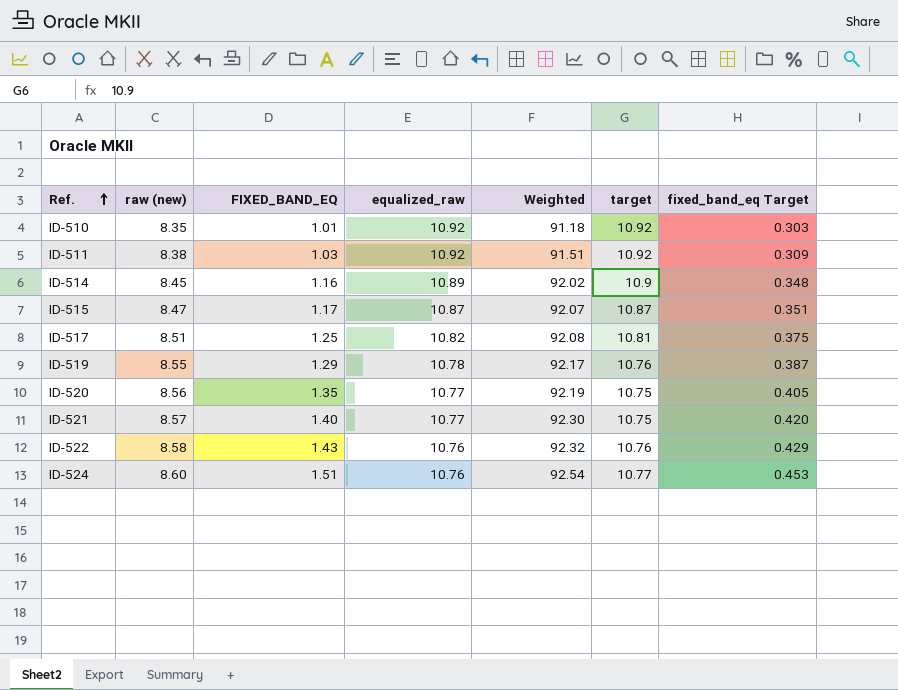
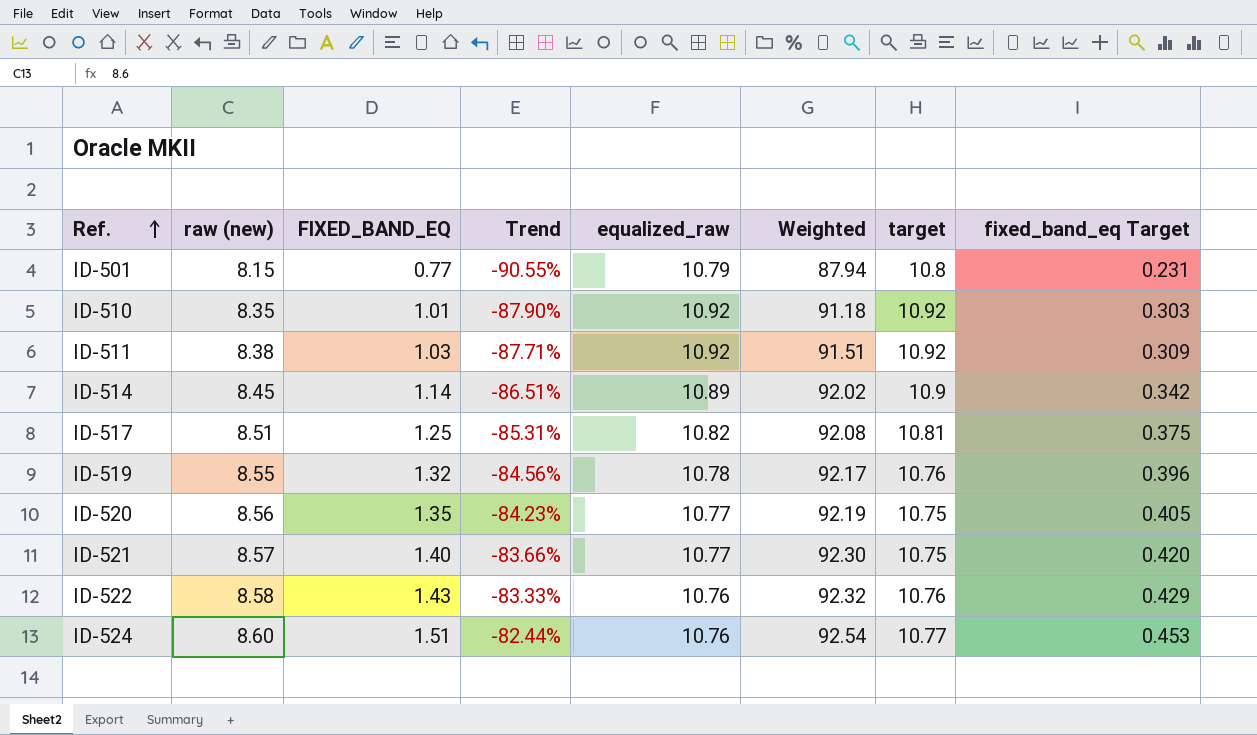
column Trend | formula: none -> ([FIXED_BAND_EQ] - [raw (new)]) / [raw (new)]
row ID-515: 8.47 | 1.17 | 10.87 | 92.07 | 10.87 | 0.351 -> none
row ID-501: none -> 8.15 | 0.77 | -90.55% | 10.79 | 87.94 | 10.8 | 0.231
ID-514 | FIXED_BAND_EQ: 1.16 -> 1.14
ID-514 | fixed_band_eq Target: 0.348 -> 0.342
ID-519 | FIXED_BAND_EQ: 1.29 -> 1.32
ID-519 | fixed_band_eq Target: 0.387 -> 0.396

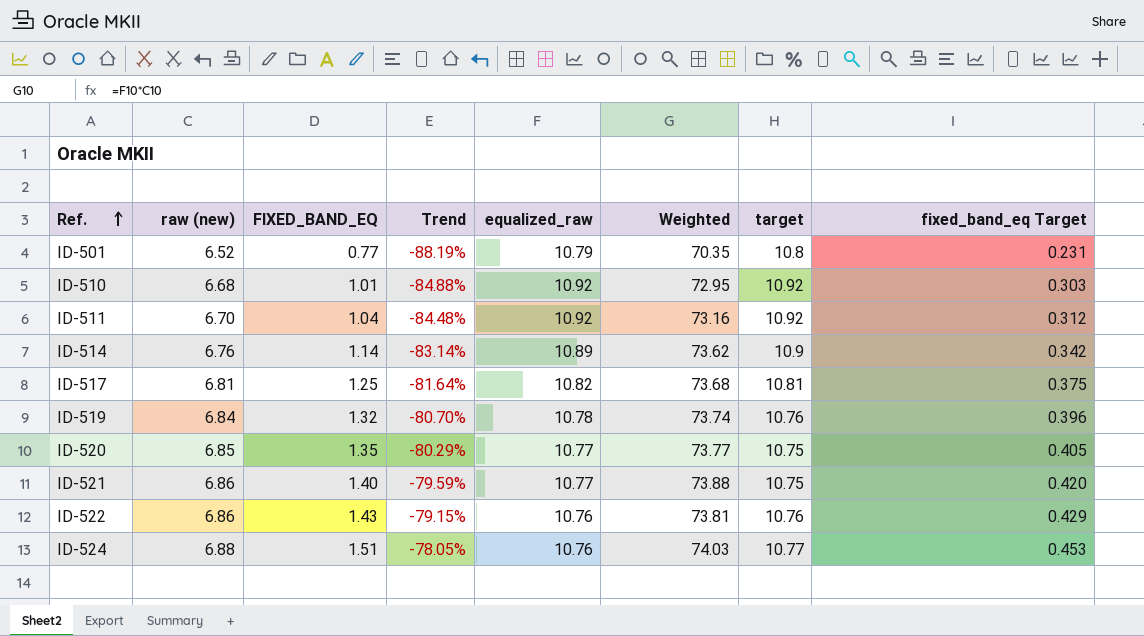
ID-501 | raw (new): 8.15 -> 6.52
ID-501 | Trend: -90.55% -> -88.19%
ID-501 | Weighted: 87.94 -> 70.35
ID-510 | raw (new): 8.35 -> 6.68
ID-510 | Trend: -87.90% -> -84.88%
ID-510 | Weighted: 91.18 -> 72.95
ID-511 | raw (new): 8.38 -> 6.70
ID-511 | FIXED_BAND_EQ: 1.03 -> 1.04
ID-511 | Trend: -87.71% -> -84.48%
ID-511 | Weighted: 91.51 -> 73.16
ID-511 | fixed_band_eq Target: 0.309 -> 0.312
ID-514 | raw (new): 8.45 -> 6.76
ID-514 | Trend: -86.51% -> -83.14%
ID-514 | Weighted: 92.02 -> 73.62
ID-517 | raw (new): 8.51 -> 6.81
ID-517 | Trend: -85.31% -> -81.64%
ID-517 | Weighted: 92.08 -> 73.68
ID-519 | raw (new): 8.55 -> 6.84
ID-519 | Trend: -84.56% -> -80.70%
ID-519 | Weighted: 92.17 -> 73.74
ID-520 | raw (new): 8.56 -> 6.85
ID-520 | Trend: -84.23% -> -80.29%
ID-520 | Weighted: 92.19 -> 73.77
ID-521 | raw (new): 8.57 -> 6.86
ID-521 | Trend: -83.66% -> -79.59%
ID-521 | Weighted: 92.30 -> 73.88
ID-522 | raw (new): 8.58 -> 6.86
ID-522 | Trend: -83.33% -> -79.15%
ID-522 | Weighted: 92.32 -> 73.81
ID-524 | raw (new): 8.60 -> 6.88
ID-524 | Trend: -82.44% -> -78.05%
ID-524 | Weighted: 92.54 -> 74.03

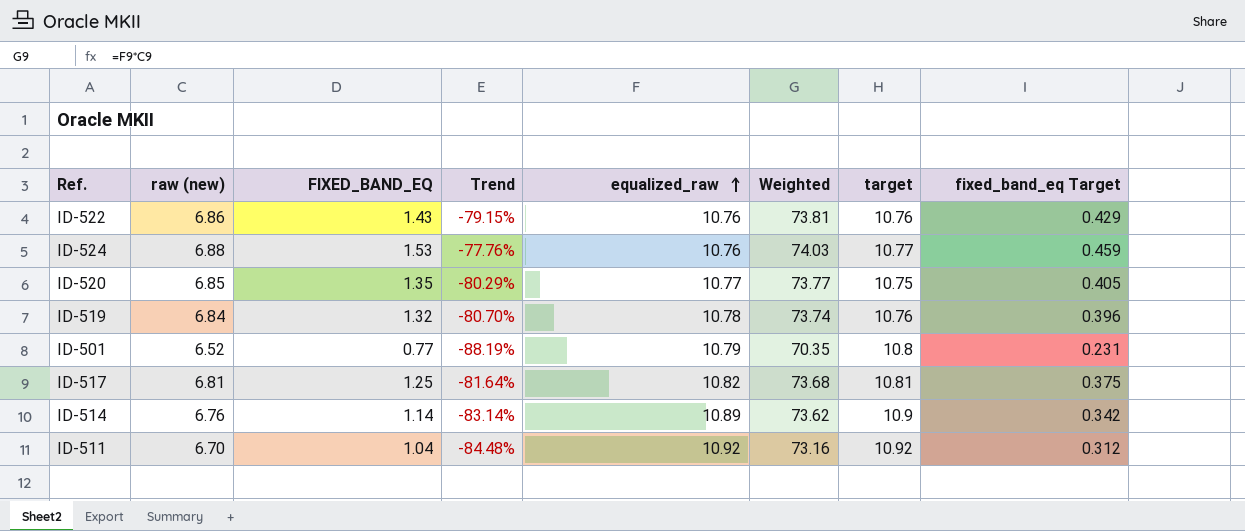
row order: Ref. ascending -> equalized_raw ascending
row ID-510: 6.68 | 1.01 | -84.88% | 10.92 | 72.95 | 10.92 | 0.303 -> none
row ID-521: 6.86 | 1.40 | -79.59% | 10.77 | 73.88 | 10.75 | 0.420 -> none
ID-524 | FIXED_BAND_EQ: 1.51 -> 1.53
ID-524 | Trend: -78.05% -> -77.76%
ID-524 | fixed_band_eq Target: 0.453 -> 0.459

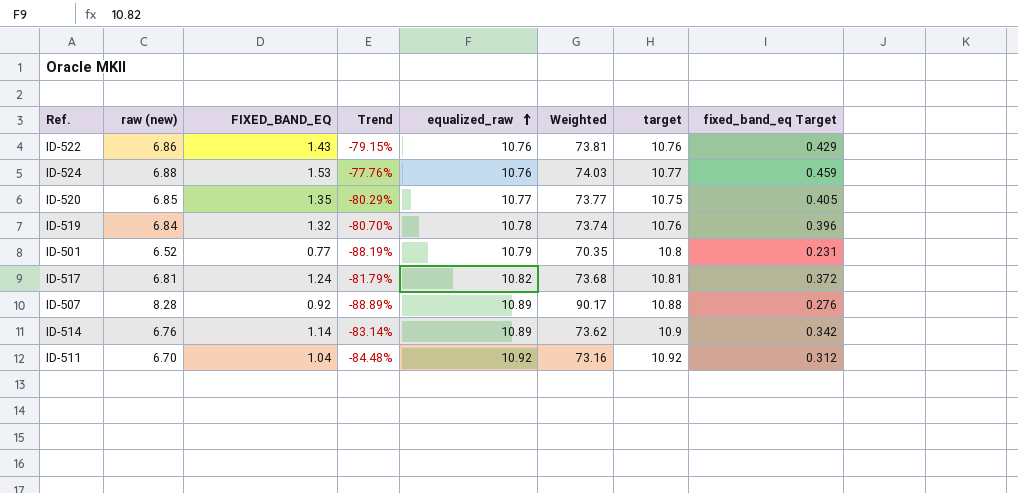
ID-517 | FIXED_BAND_EQ: 1.25 -> 1.24
ID-517 | Trend: -81.64% -> -81.79%
ID-517 | fixed_band_eq Target: 0.375 -> 0.372
row ID-507: none -> 8.28 | 0.92 | -88.89% | 10.89 | 90.17 | 10.88 | 0.276

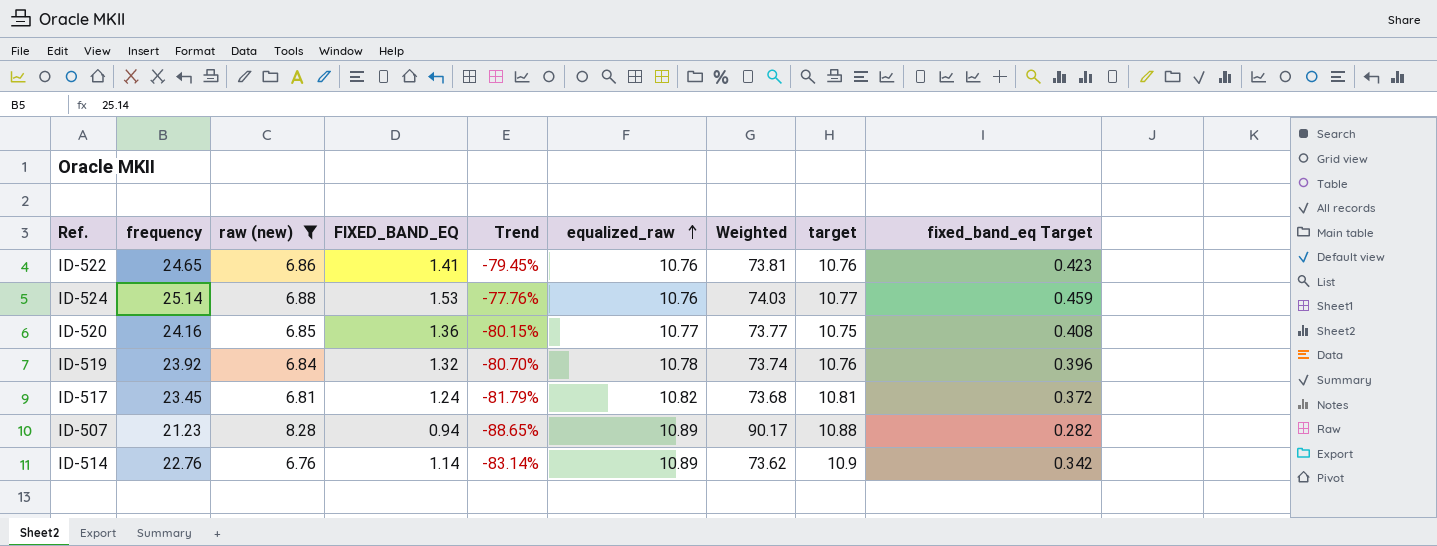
filter: none -> raw (new) >= 6.76
column frequency | position: none -> 2
ID-522 | FIXED_BAND_EQ: 1.43 -> 1.41
ID-522 | Trend: -79.15% -> -79.45%
ID-522 | fixed_band_eq Target: 0.429 -> 0.423
ID-520 | FIXED_BAND_EQ: 1.35 -> 1.36
ID-520 | Trend: -80.29% -> -80.15%
ID-520 | fixed_band_eq Target: 0.405 -> 0.408
ID-507 | FIXED_BAND_EQ: 0.92 -> 0.94
ID-507 | Trend: -88.89% -> -88.65%
ID-507 | fixed_band_eq Target: 0.276 -> 0.282

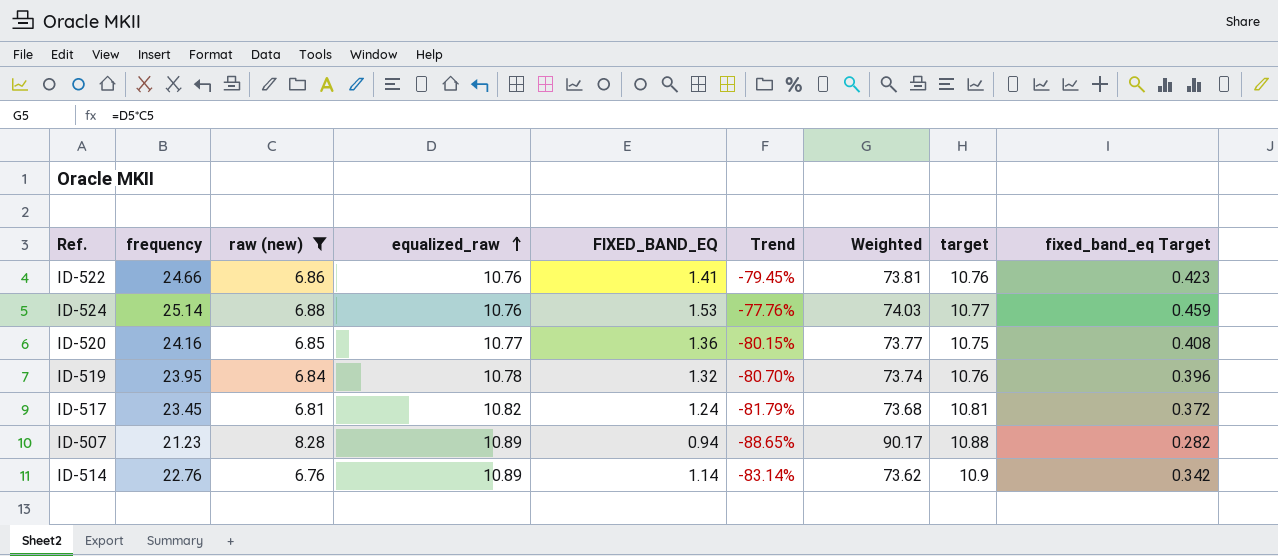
column equalized_raw | position: 6 -> 4
ID-522 | frequency: 24.65 -> 24.66
ID-519 | frequency: 23.92 -> 23.95

